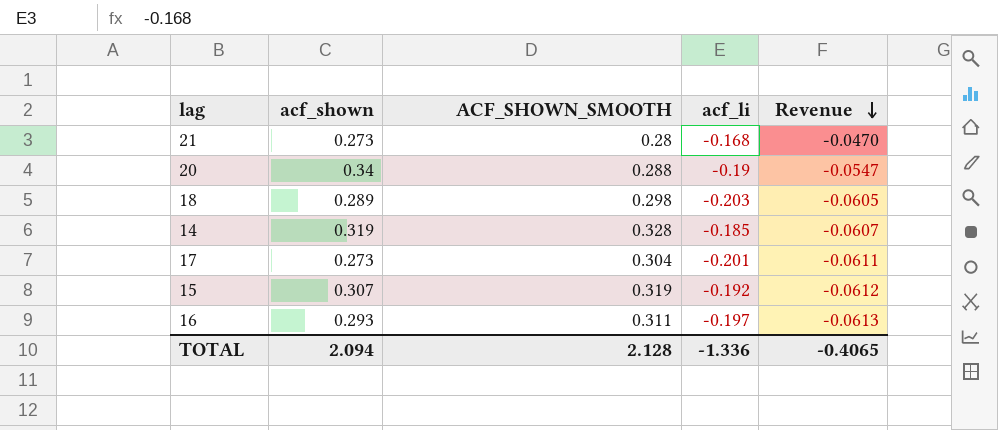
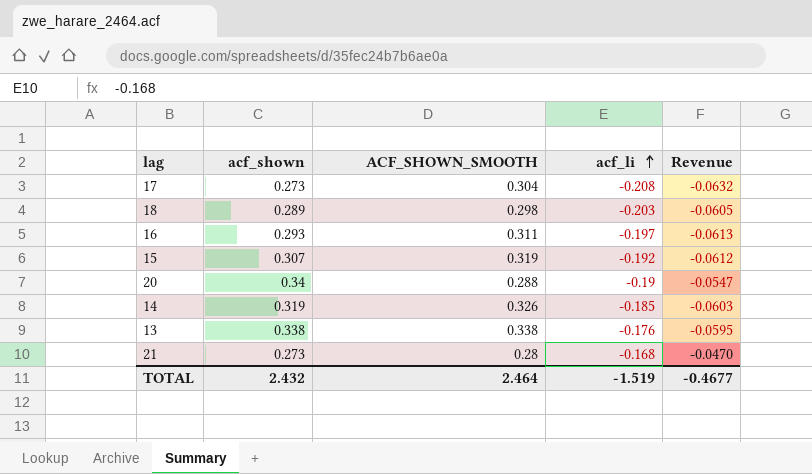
row order: Revenue descending -> acf_li ascending
17 | acf_li: -0.201 -> -0.208
17 | Revenue: -0.0611 -> -0.0632
14 | ACF_SHOWN_SMOOTH: 0.328 -> 0.326
14 | Revenue: -0.0607 -> -0.0603
row 13: none -> 0.338 | 0.338 | -0.176 | -0.0595
TOTAL | acf_shown: 2.094 -> 2.432
TOTAL | ACF_SHOWN_SMOOTH: 2.128 -> 2.464
TOTAL | acf_li: -1.336 -> -1.519
TOTAL | Revenue: -0.4065 -> -0.4677

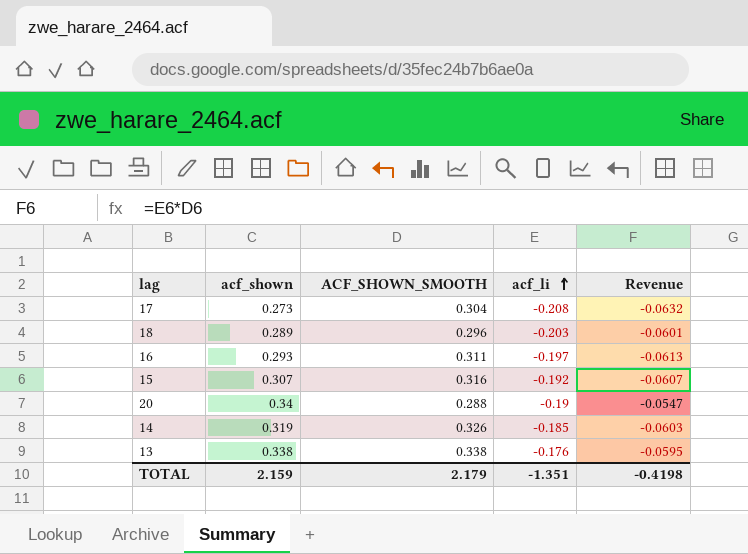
row 21: 0.273 | 0.28 | -0.168 | -0.0470 -> none
18 | ACF_SHOWN_SMOOTH: 0.298 -> 0.296
18 | Revenue: -0.0605 -> -0.0601
15 | ACF_SHOWN_SMOOTH: 0.319 -> 0.316
15 | Revenue: -0.0612 -> -0.0607
TOTAL | acf_shown: 2.432 -> 2.159
TOTAL | ACF_SHOWN_SMOOTH: 2.464 -> 2.179
TOTAL | acf_li: -1.519 -> -1.351
TOTAL | Revenue: -0.4677 -> -0.4198

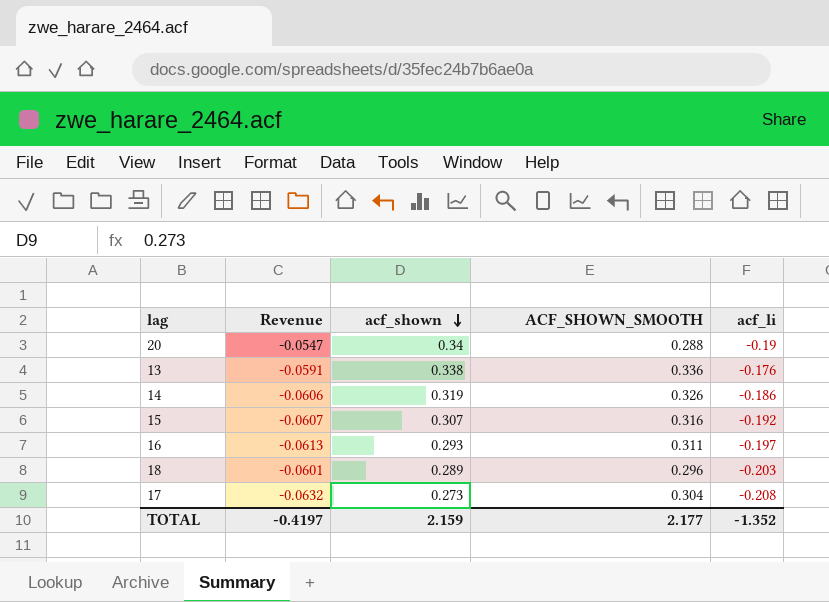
row order: acf_li ascending -> acf_shown descending
column Revenue | position: 5 -> 2
13 | Revenue: -0.0595 -> -0.0591
13 | ACF_SHOWN_SMOOTH: 0.338 -> 0.336
14 | Revenue: -0.0603 -> -0.0606
14 | acf_li: -0.185 -> -0.186
TOTAL | Revenue: -0.4198 -> -0.4197
TOTAL | ACF_SHOWN_SMOOTH: 2.179 -> 2.177
TOTAL | acf_li: -1.351 -> -1.352

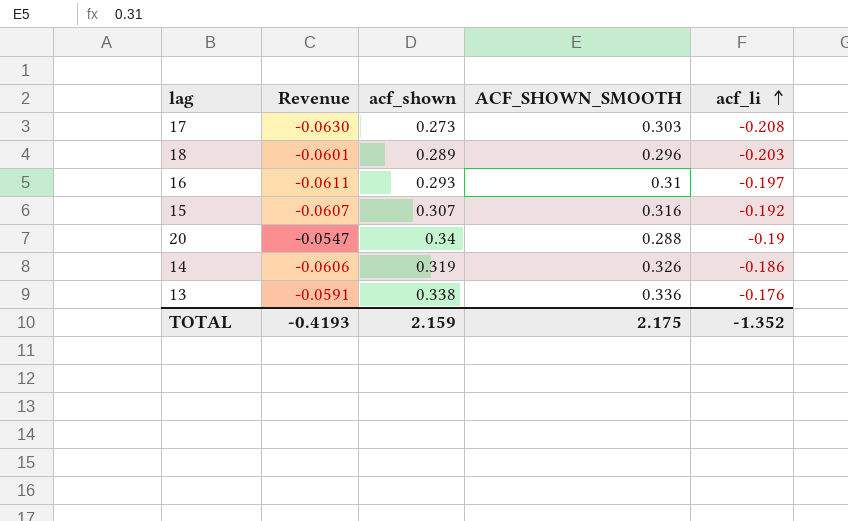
row order: acf_shown descending -> acf_li ascending
17 | Revenue: -0.0632 -> -0.0630
17 | ACF_SHOWN_SMOOTH: 0.304 -> 0.303
16 | Revenue: -0.0613 -> -0.0611
16 | ACF_SHOWN_SMOOTH: 0.311 -> 0.31
TOTAL | Revenue: -0.4197 -> -0.4193
TOTAL | ACF_SHOWN_SMOOTH: 2.177 -> 2.175

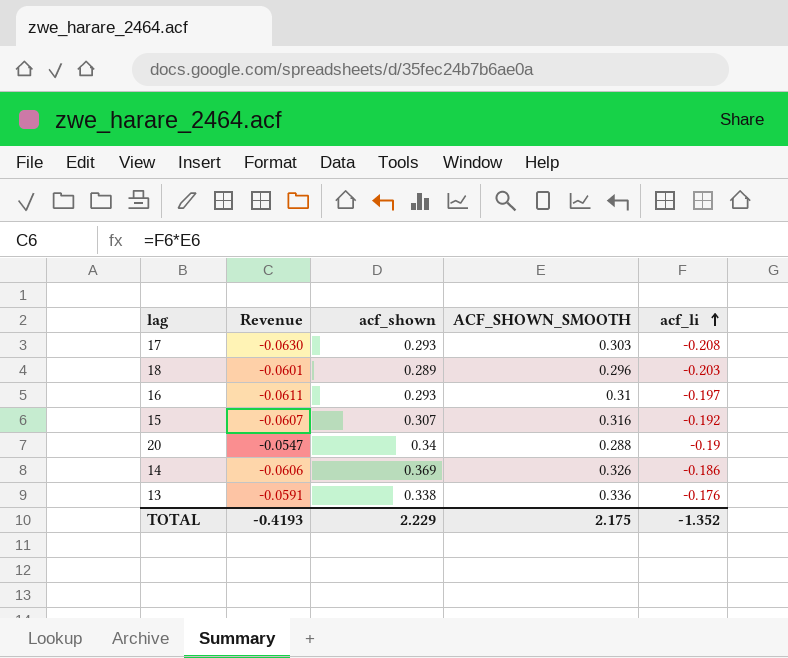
17 | acf_shown: 0.273 -> 0.293
14 | acf_shown: 0.319 -> 0.369
TOTAL | acf_shown: 2.159 -> 2.229

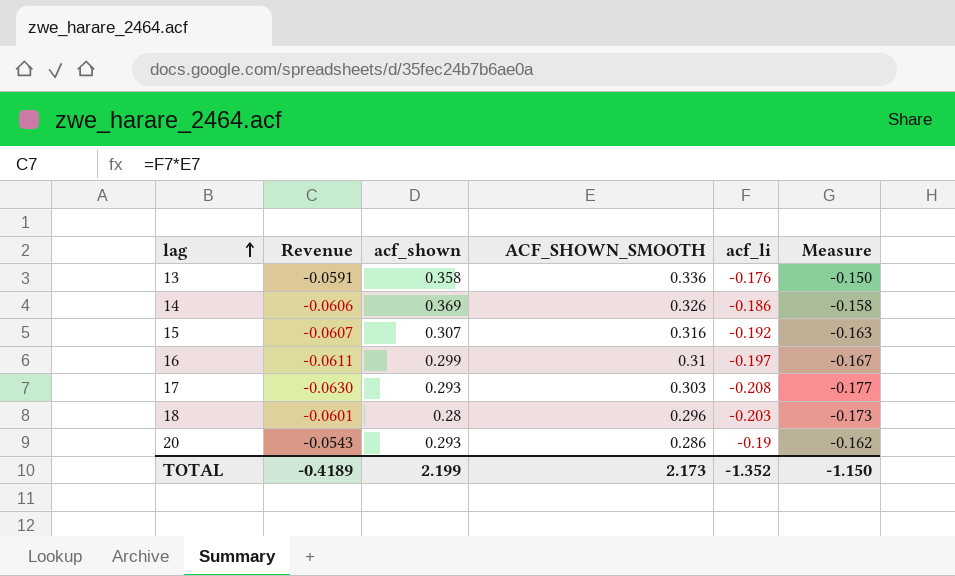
row order: acf_li ascending -> lag ascending
column Measure | formula: none -> [acf_li] * 0.85
13 | acf_shown: 0.338 -> 0.358
16 | acf_shown: 0.293 -> 0.299
18 | acf_shown: 0.289 -> 0.28
20 | Revenue: -0.0547 -> -0.0543
20 | acf_shown: 0.34 -> 0.293
20 | ACF_SHOWN_SMOOTH: 0.288 -> 0.286
TOTAL | Revenue: -0.4193 -> -0.4189
TOTAL | acf_shown: 2.229 -> 2.199
TOTAL | ACF_SHOWN_SMOOTH: 2.175 -> 2.173

